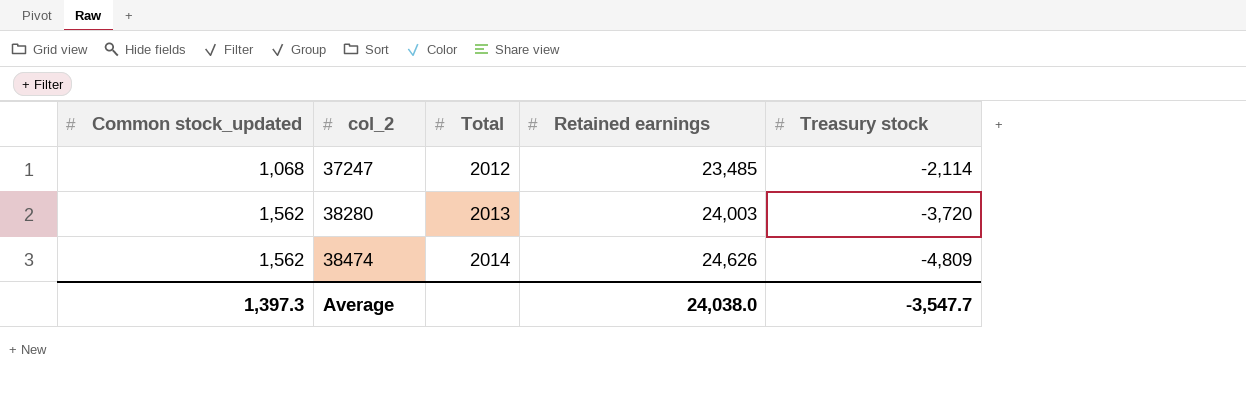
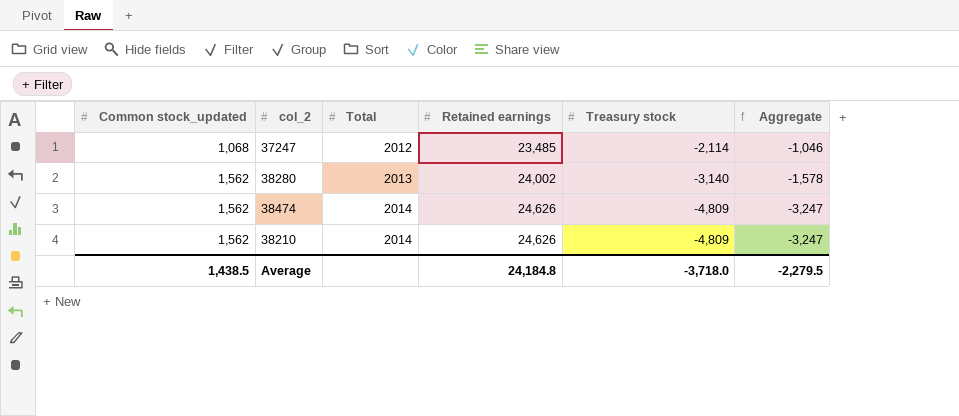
column Aggregate | formula: none -> [Common stock_updated] + [Treasury stock]
38280 | Retained earnings: 24,003 -> 24,002
38280 | Treasury stock: -3,720 -> -3,140
row 38210: none -> 1,562 | 2014 | 24,626 | -4,809 | -3,247
Average | Common stock_updated: 1,397.3 -> 1,438.5
Average | Retained earnings: 24,038.0 -> 24,184.8
Average | Treasury stock: -3,547.7 -> -3,718.0

